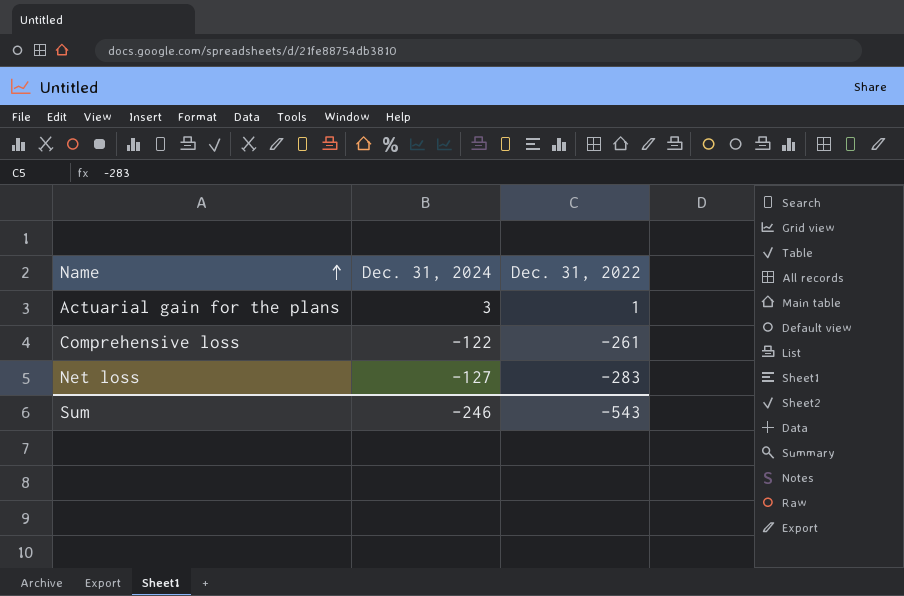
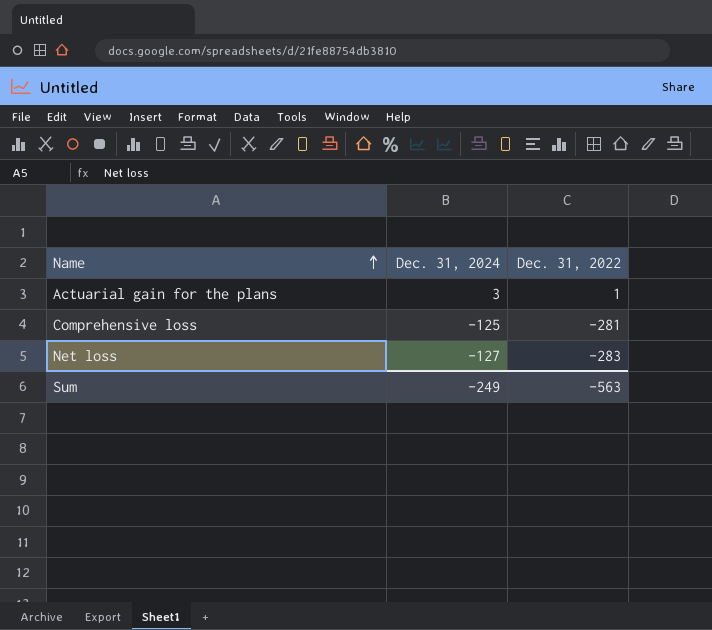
Comprehensive loss | Dec. 31, 2024: -122 -> -125
Comprehensive loss | Dec. 31, 2022: -261 -> -281
Sum | Dec. 31, 2024: -246 -> -249
Sum | Dec. 31, 2022: -543 -> -563

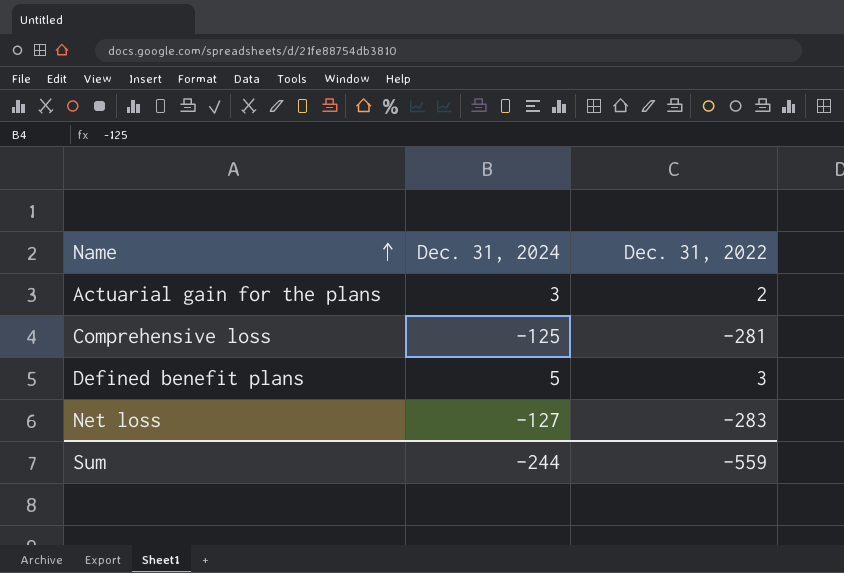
Actuarial gain for the plans | Dec. 31, 2022: 1 -> 2
row Defined benefit plans: none -> 5 | 3
Sum | Dec. 31, 2024: -249 -> -244
Sum | Dec. 31, 2022: -563 -> -559

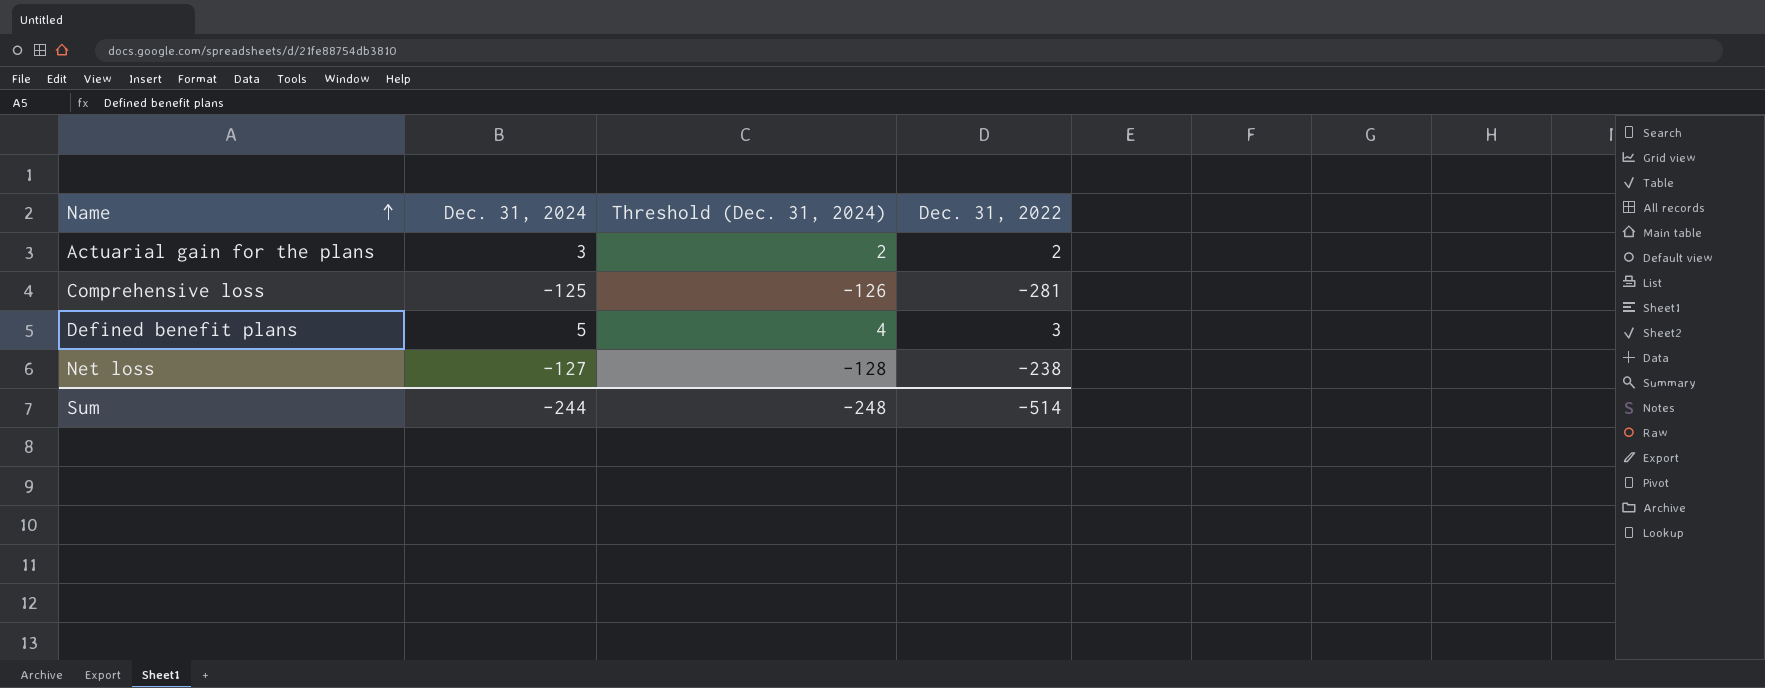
column Threshold (Dec. 31, 2024) | formula: none -> [Dec. 31, 2024] - 1
Net loss | Dec. 31, 2022: -283 -> -238
Sum | Dec. 31, 2022: -559 -> -514

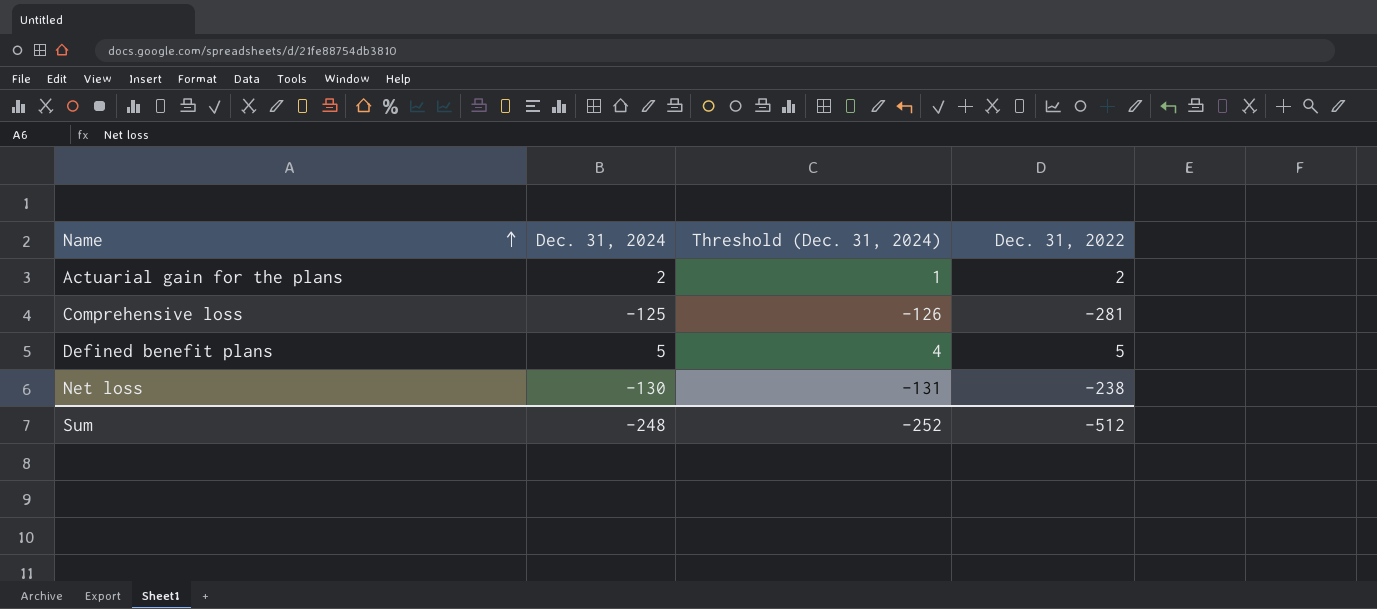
Actuarial gain for the plans | Dec. 31, 2024: 3 -> 2
Actuarial gain for the plans | Threshold (Dec. 31, 2024): 2 -> 1
Defined benefit plans | Dec. 31, 2022: 3 -> 5
Net loss | Dec. 31, 2024: -127 -> -130
Net loss | Threshold (Dec. 31, 2024): -128 -> -131
Sum | Dec. 31, 2024: -244 -> -248
Sum | Threshold (Dec. 31, 2024): -248 -> -252
Sum | Dec. 31, 2022: -514 -> -512

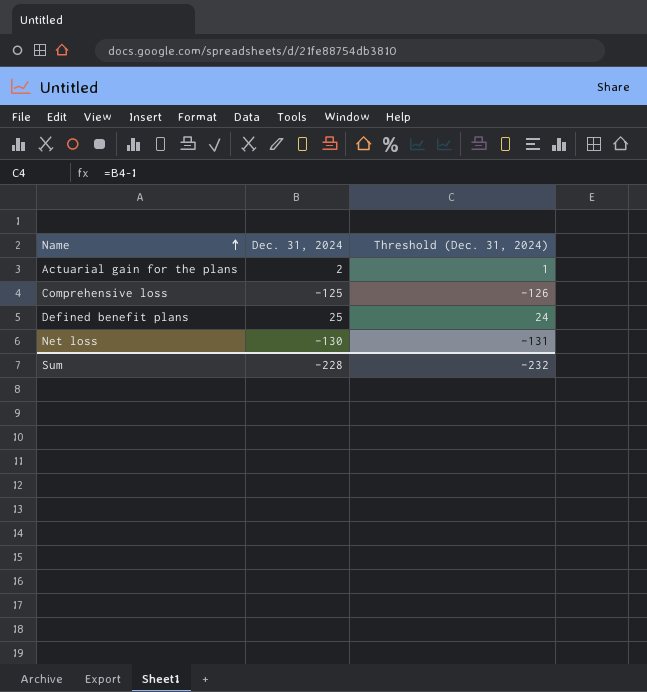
column Dec. 31, 2022 | position: 4 -> none
Defined benefit plans | Dec. 31, 2024: 5 -> 25
Defined benefit plans | Threshold (Dec. 31, 2024): 4 -> 24
Sum | Dec. 31, 2024: -248 -> -228
Sum | Threshold (Dec. 31, 2024): -252 -> -232

